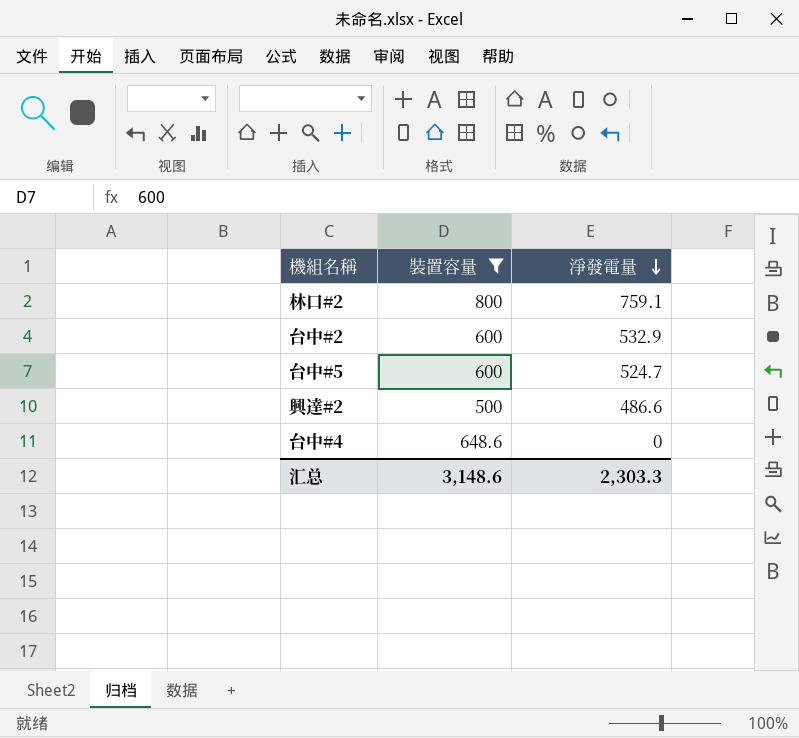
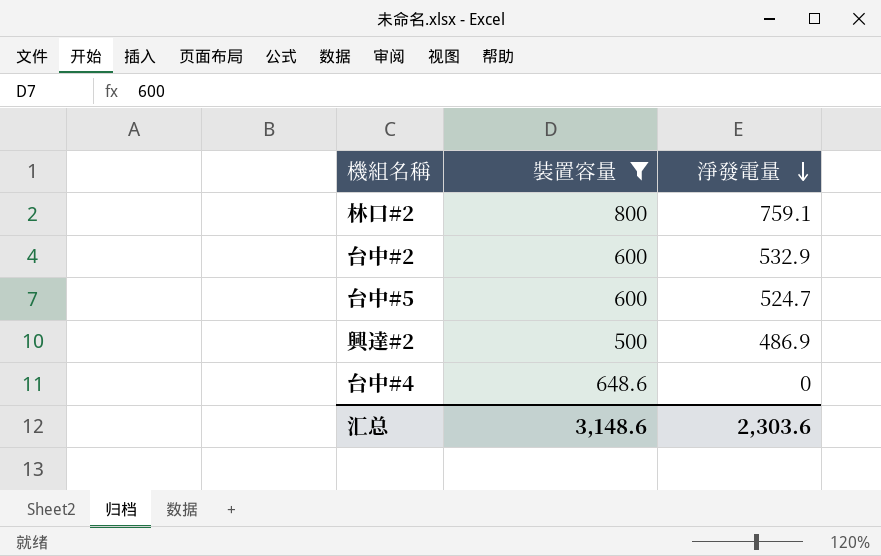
興達#2 | 淨發電量: 486.6 -> 486.9
汇总 | 淨發電量: 2,303.3 -> 2,303.6

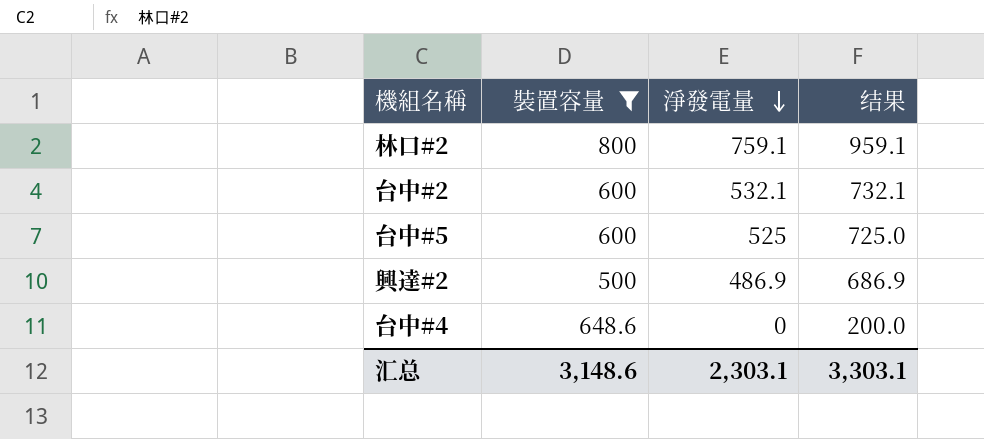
column 结果 | formula: none -> [淨發電量] + 200
台中#2 | 淨發電量: 532.9 -> 532.1
台中#5 | 淨發電量: 524.7 -> 525
汇总 | 淨發電量: 2,303.6 -> 2,303.1

